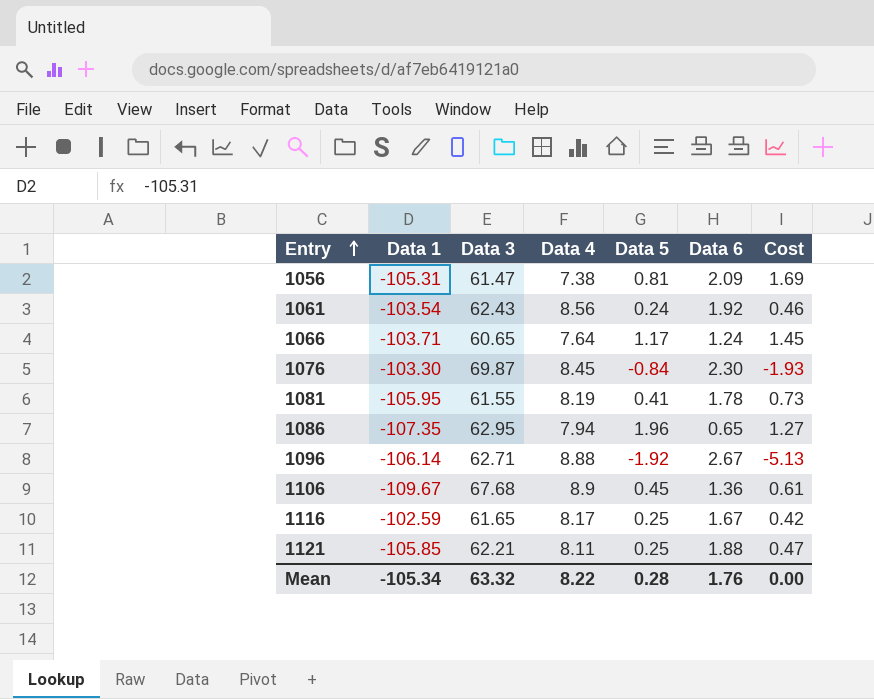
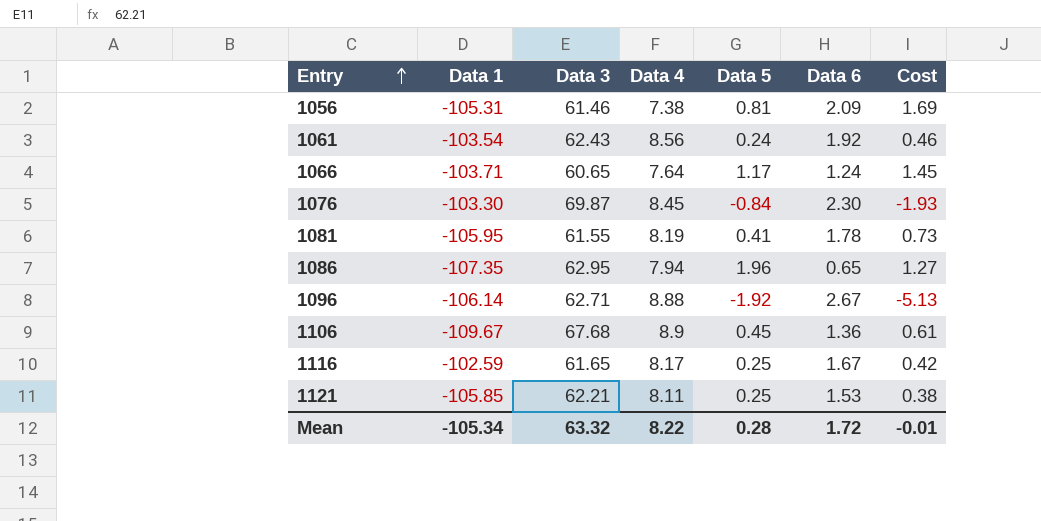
1056 | Data 3: 61.47 -> 61.46
1121 | Data 6: 1.88 -> 1.53
1121 | Cost: 0.47 -> 0.38
Mean | Data 6: 1.76 -> 1.72
Mean | Cost: 0.00 -> -0.01

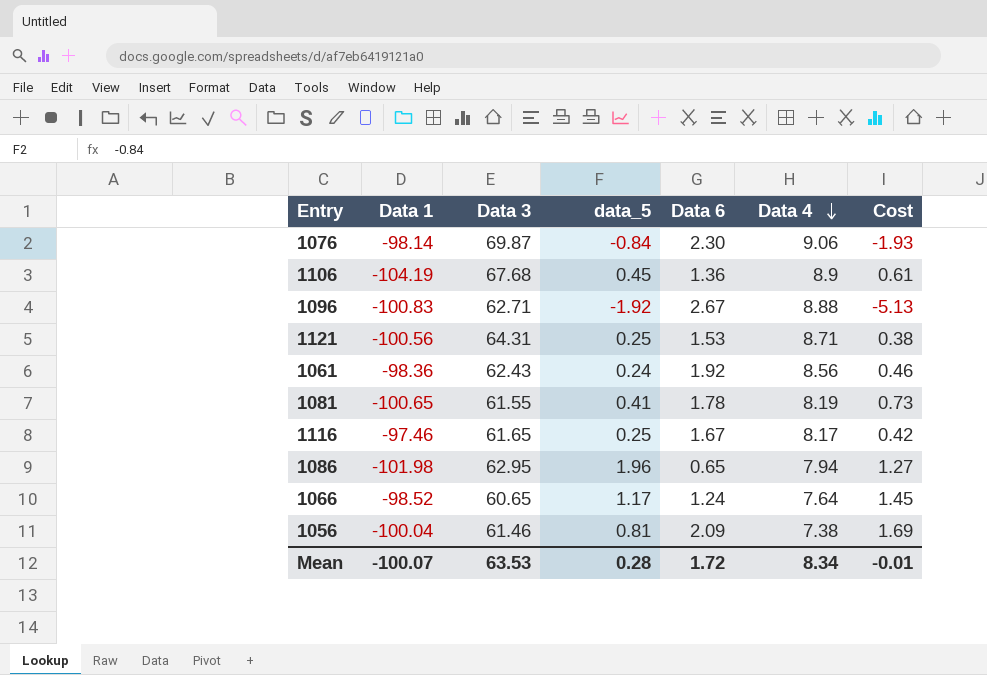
row order: Entry ascending -> Data 4 descending
column name: Data 5 -> data_5
column Data 4 | position: 4 -> 6
1076 | Data 1: -103.30 -> -98.14
1076 | Data 4: 8.45 -> 9.06
1106 | Data 1: -109.67 -> -104.19
1096 | Data 1: -106.14 -> -100.83
1121 | Data 1: -105.85 -> -100.56
1121 | Data 3: 62.21 -> 64.31
1121 | Data 4: 8.11 -> 8.71
1061 | Data 1: -103.54 -> -98.36
1081 | Data 1: -105.95 -> -100.65
1116 | Data 1: -102.59 -> -97.46
1086 | Data 1: -107.35 -> -101.98
1066 | Data 1: -103.71 -> -98.52
1056 | Data 1: -105.31 -> -100.04
Mean | Data 1: -105.34 -> -100.07
Mean | Data 3: 63.32 -> 63.53
Mean | Data 4: 8.22 -> 8.34

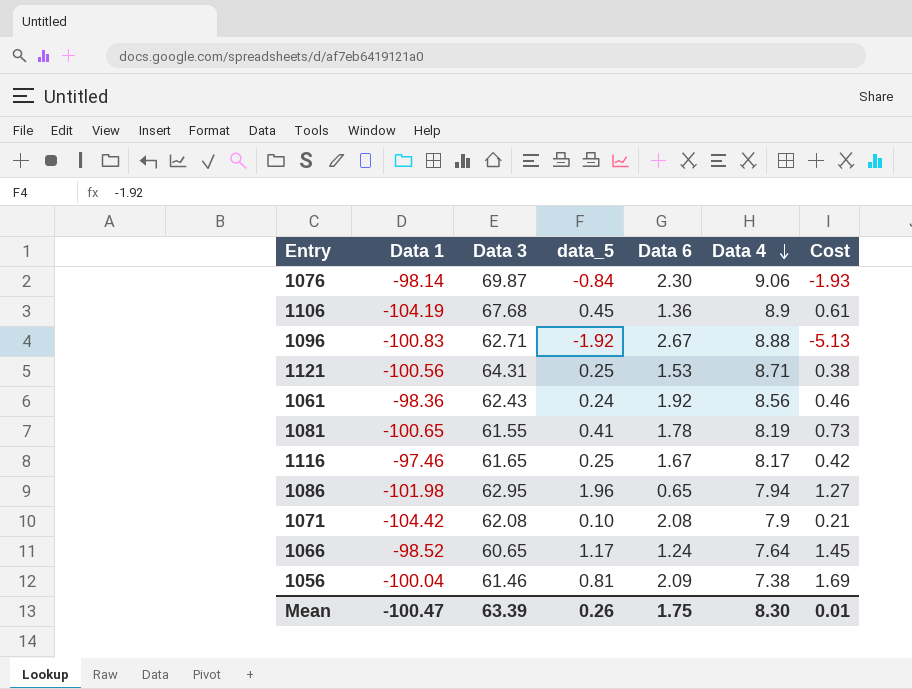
row 1071: none -> -104.42 | 62.08 | 0.10 | 2.08 | 7.9 | 0.21
Mean | Data 1: -100.07 -> -100.47
Mean | Data 3: 63.53 -> 63.39
Mean | data_5: 0.28 -> 0.26
Mean | Data 6: 1.72 -> 1.75
Mean | Data 4: 8.34 -> 8.30
Mean | Cost: -0.01 -> 0.01

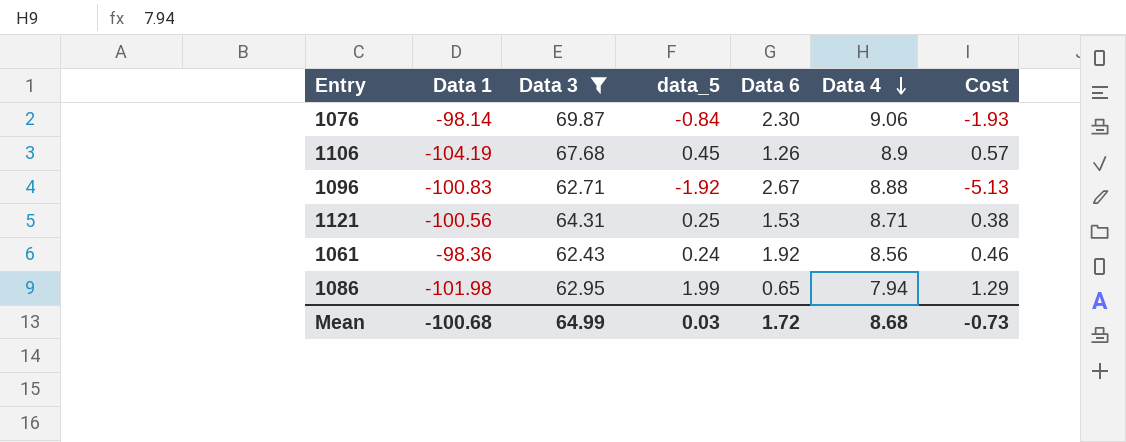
filter: none -> Data 3 >= 62.43
1106 | Data 6: 1.36 -> 1.26
1106 | Cost: 0.61 -> 0.57
1086 | data_5: 1.96 -> 1.99
1086 | Cost: 1.27 -> 1.29
Mean | Data 1: -100.47 -> -100.68
Mean | Data 3: 63.39 -> 64.99
Mean | data_5: 0.26 -> 0.03
Mean | Data 6: 1.75 -> 1.72
Mean | Data 4: 8.30 -> 8.68
Mean | Cost: 0.01 -> -0.73

